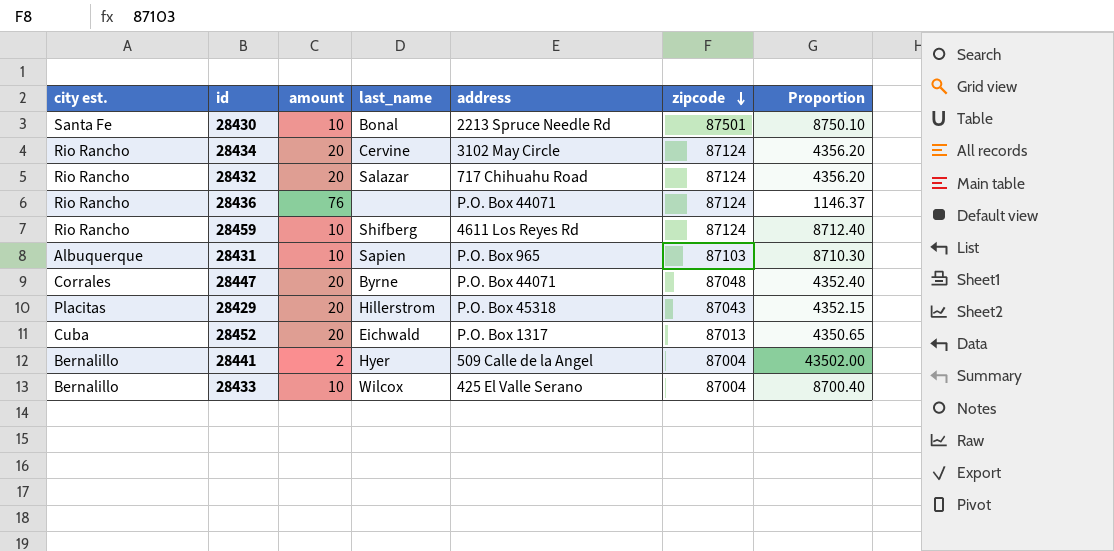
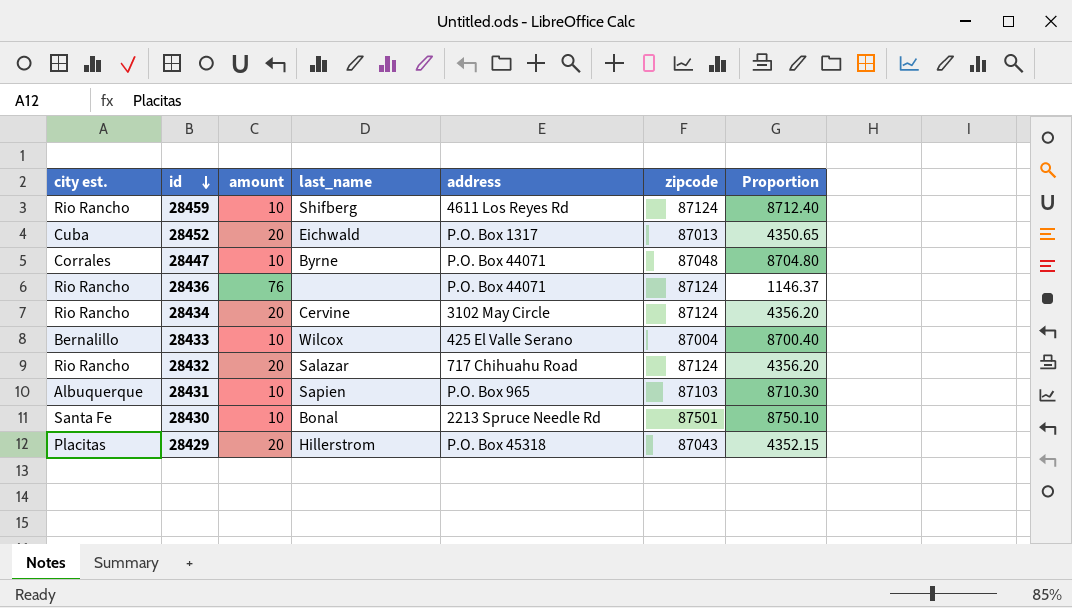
row order: zipcode descending -> id descending
row 28441: Bernalillo | 2 | Hyer | 509 Calle de la Angel | 87004 | 43502.00 -> none
28447 | amount: 20 -> 10
28447 | Proportion: 4352.40 -> 8704.80

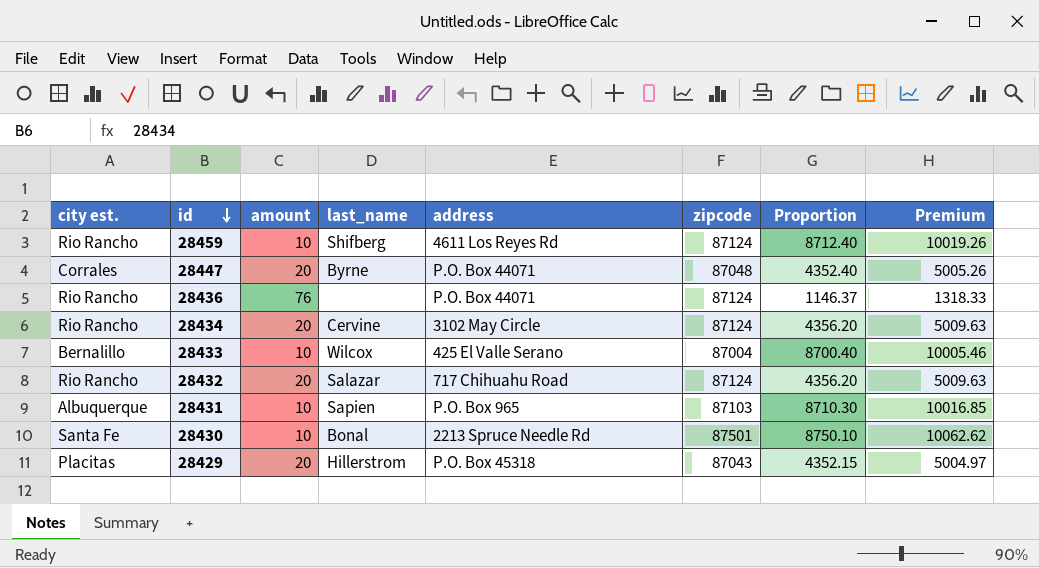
column Premium | formula: none -> [Proportion] * 1.15
row 28452: Cuba | 20 | Eichwald | P.O. Box 1317 | 87013 | 4350.65 -> none
28447 | amount: 10 -> 20
28447 | Proportion: 8704.80 -> 4352.40

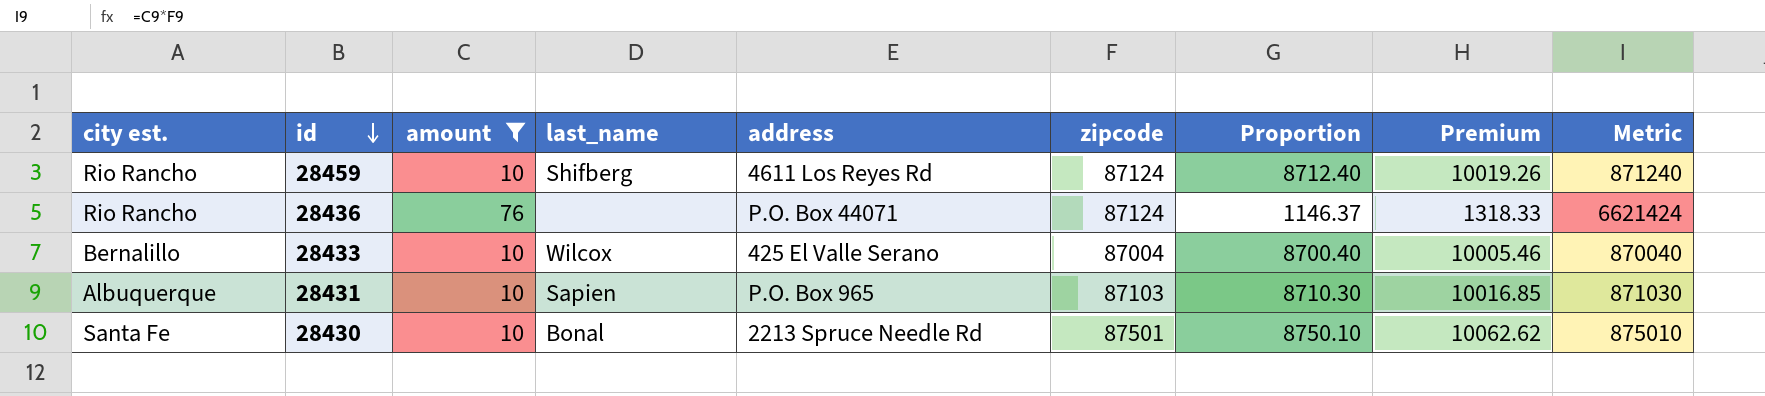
filter: none -> amount != 20
column Metric | formula: none -> [amount] * [zipcode]

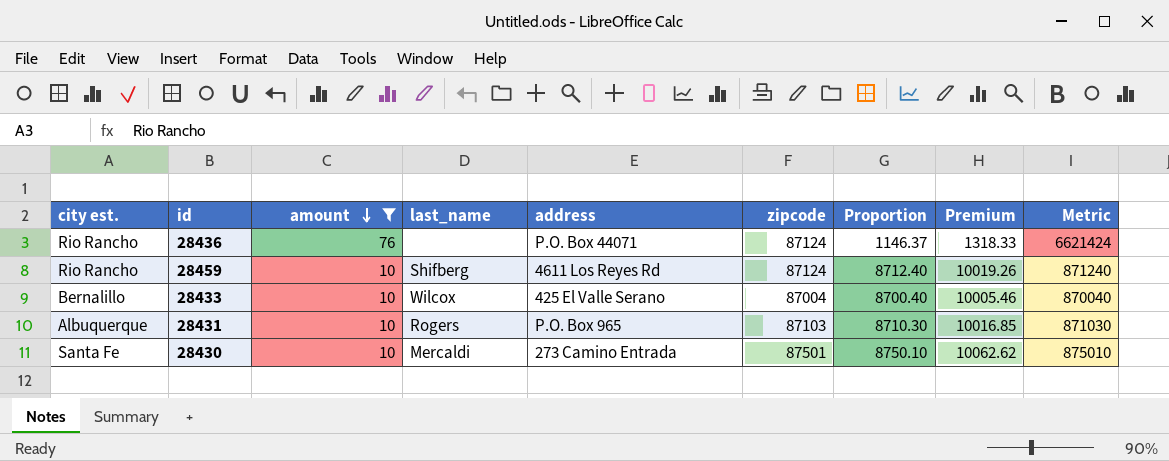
row order: id descending -> amount descending
28431 | last_name: Sapien -> Rogers
28430 | last_name: Bonal -> Mercaldi
28430 | address: 2213 Spruce Needle Rd -> 273 Camino Entrada

